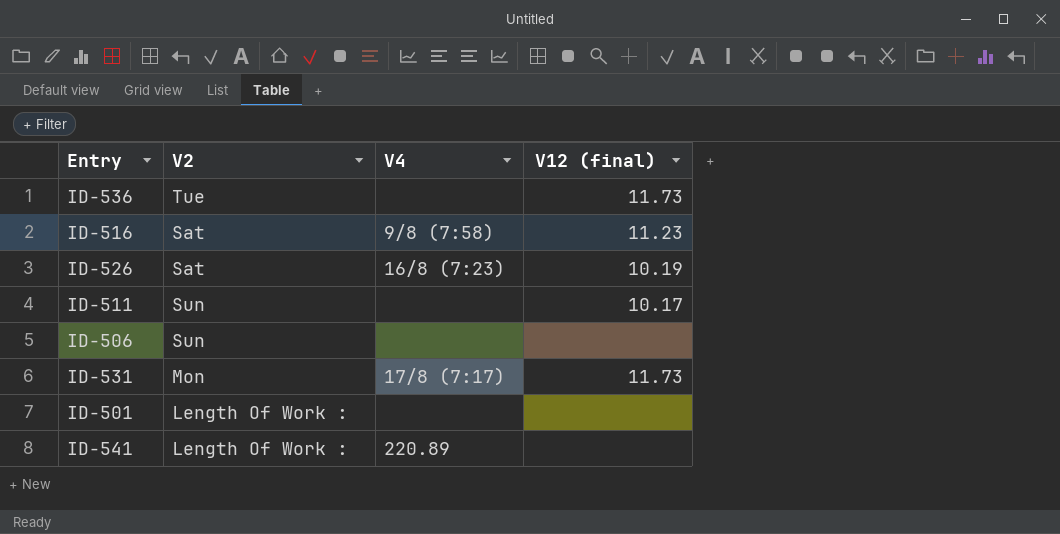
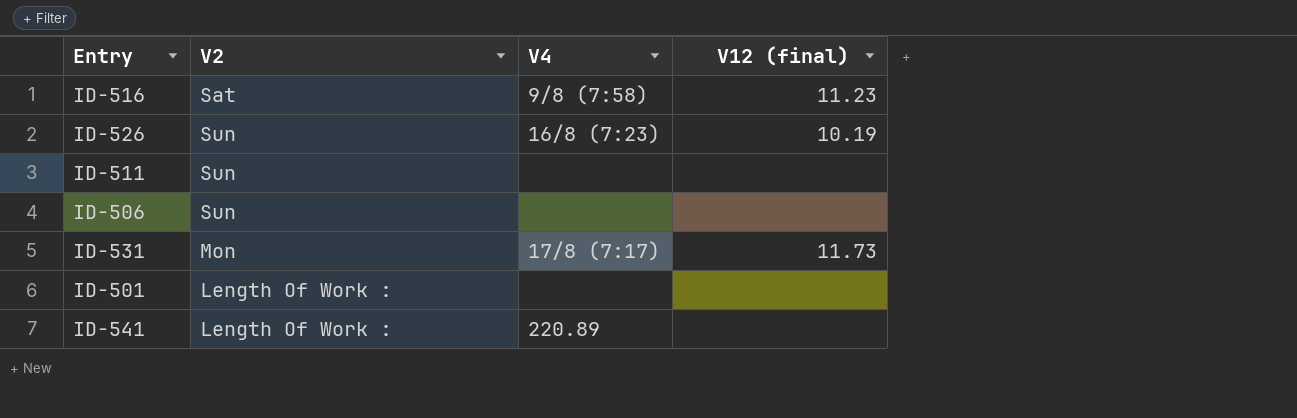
row ID-536: Tue | none | 11.73 -> none
ID-526 | V2: Sat -> Sun
ID-511 | V12 (final): 10.17 -> none

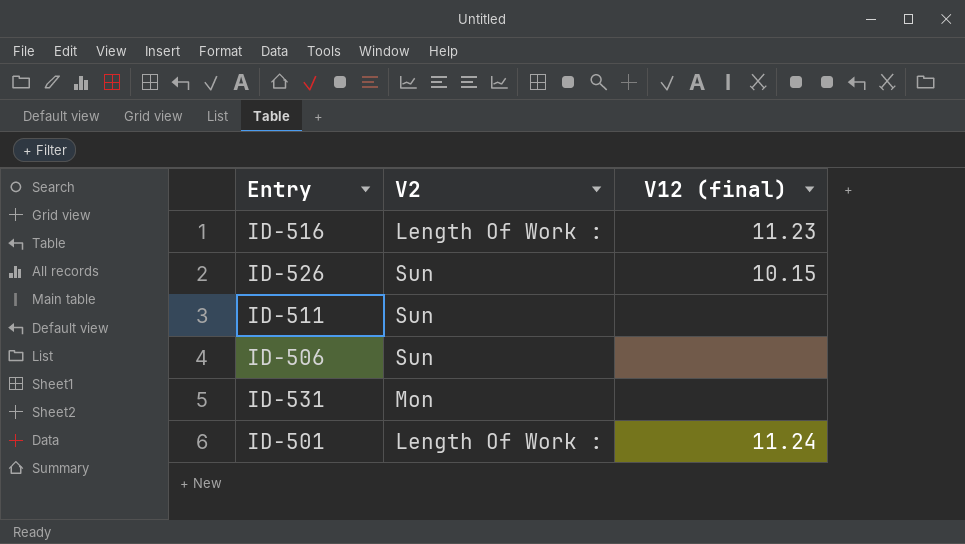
column V4 | position: 3 -> none
row ID-541: Length Of Work : | 220.89 | none -> none
ID-516 | V2: Sat -> Length Of Work :
ID-526 | V12 (final): 10.19 -> 10.15
ID-531 | V12 (final): 11.73 -> none
ID-501 | V12 (final): none -> 11.24

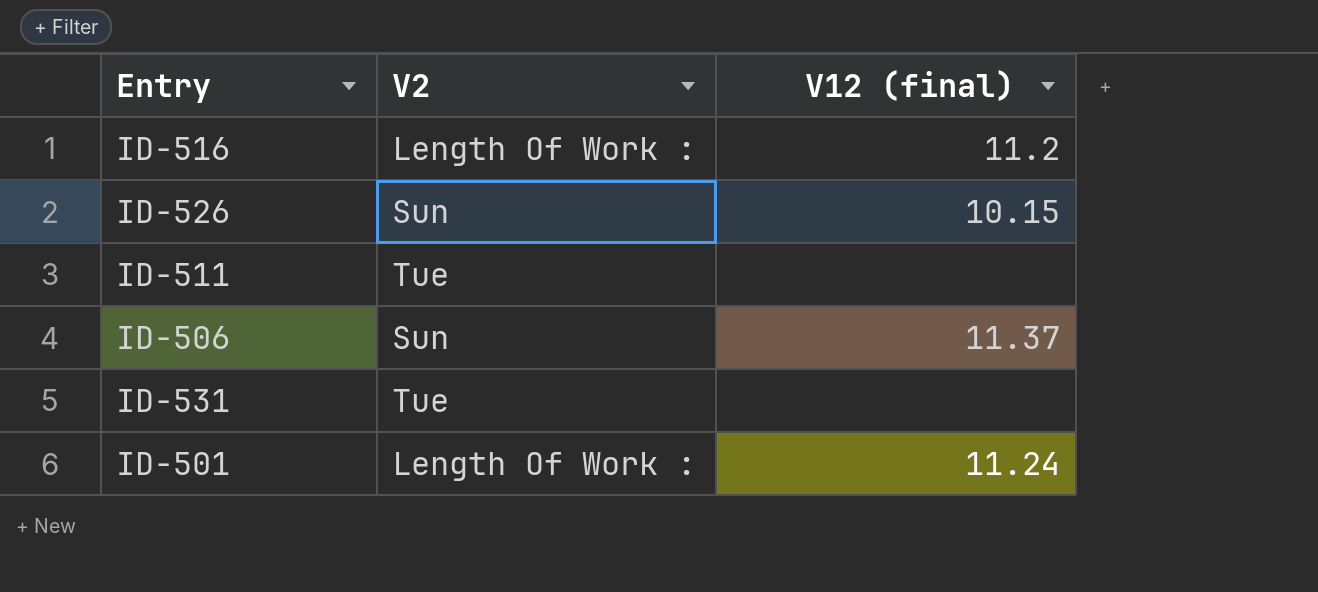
ID-516 | V12 (final): 11.23 -> 11.2
ID-511 | V2: Sun -> Tue
ID-506 | V12 (final): none -> 11.37
ID-531 | V2: Mon -> Tue

